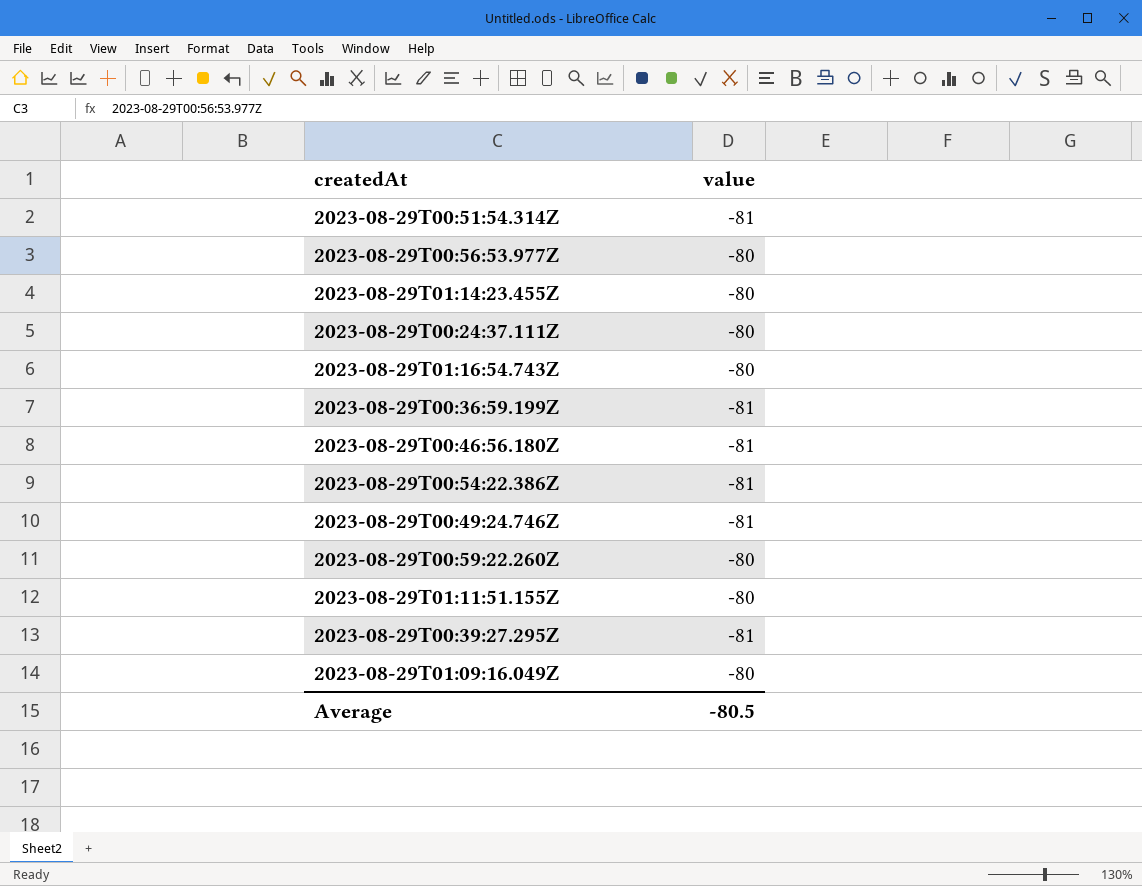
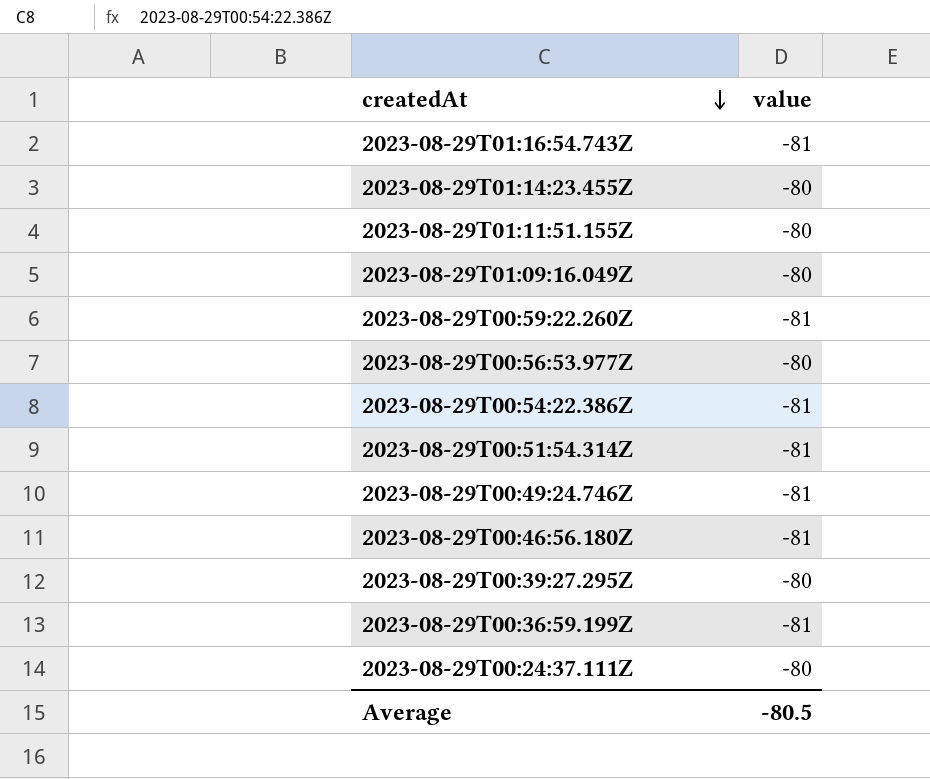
row order: none -> createdAt descending
2023-08-29T01:16:54.743Z | value: -80 -> -81
2023-08-29T00:59:22.260Z | value: -80 -> -81
2023-08-29T00:39:27.295Z | value: -81 -> -80

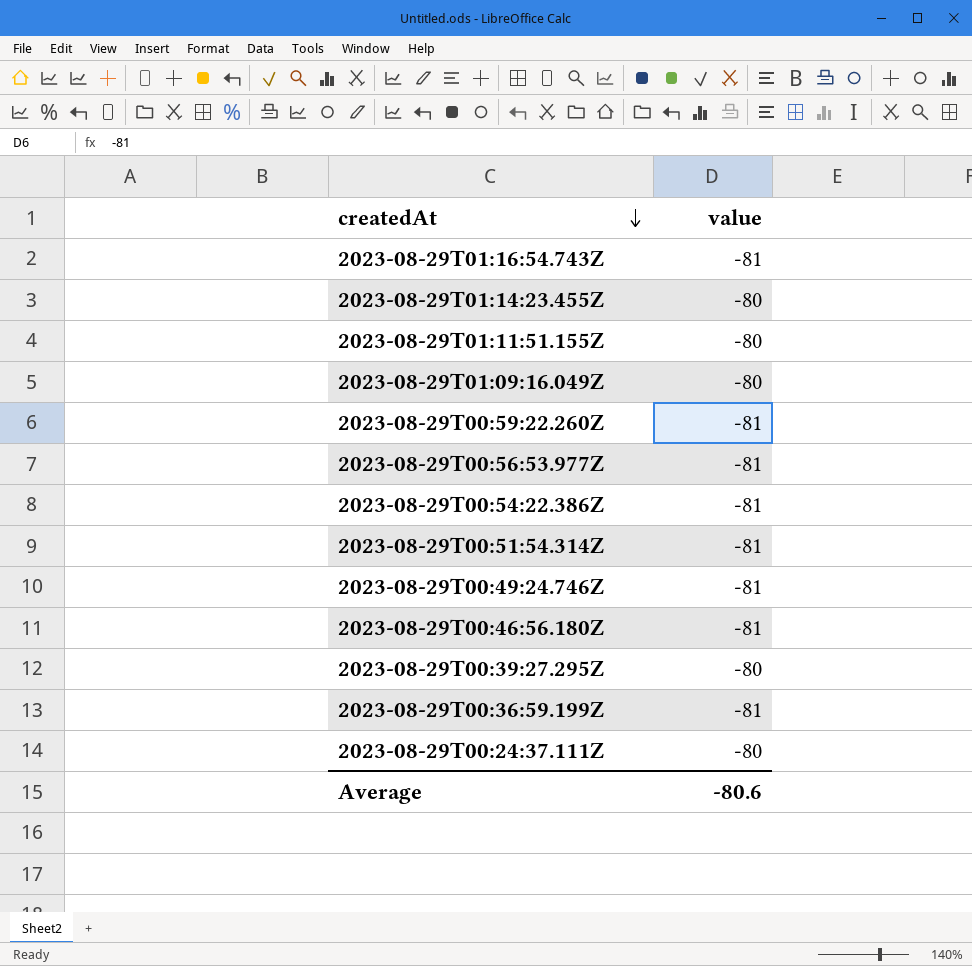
2023-08-29T00:56:53.977Z | value: -80 -> -81
Average | value: -80.5 -> -80.6

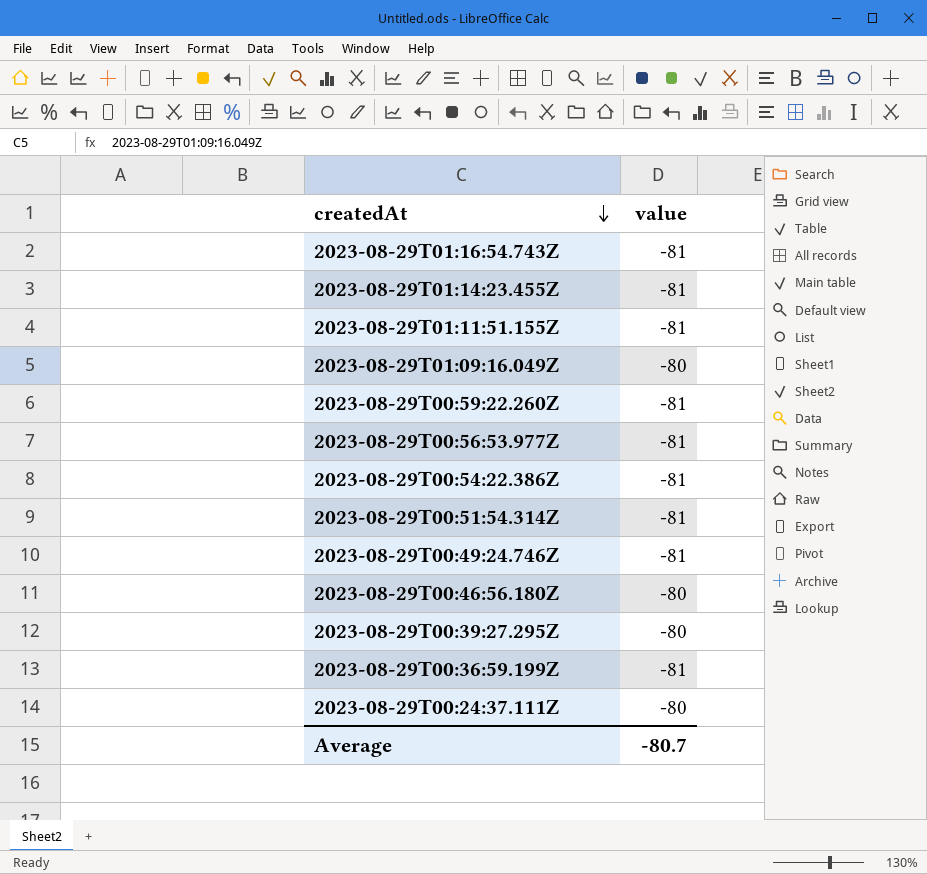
2023-08-29T01:14:23.455Z | value: -80 -> -81
2023-08-29T01:11:51.155Z | value: -80 -> -81
2023-08-29T00:46:56.180Z | value: -81 -> -80
Average | value: -80.6 -> -80.7

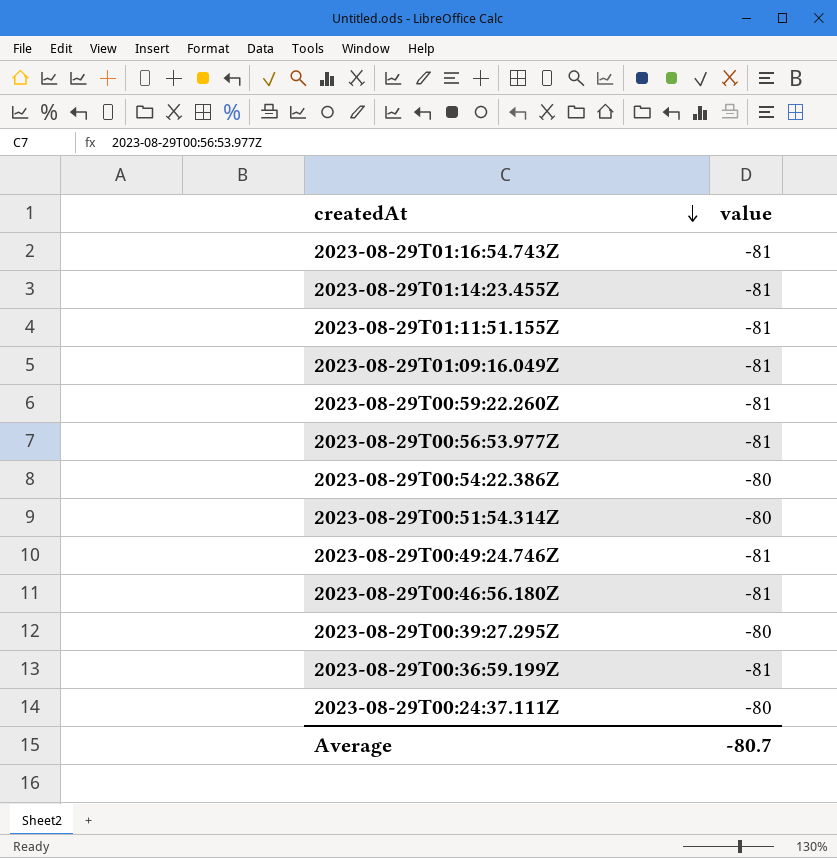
2023-08-29T01:09:16.049Z | value: -80 -> -81
2023-08-29T00:54:22.386Z | value: -81 -> -80
2023-08-29T00:51:54.314Z | value: -81 -> -80
2023-08-29T00:46:56.180Z | value: -80 -> -81

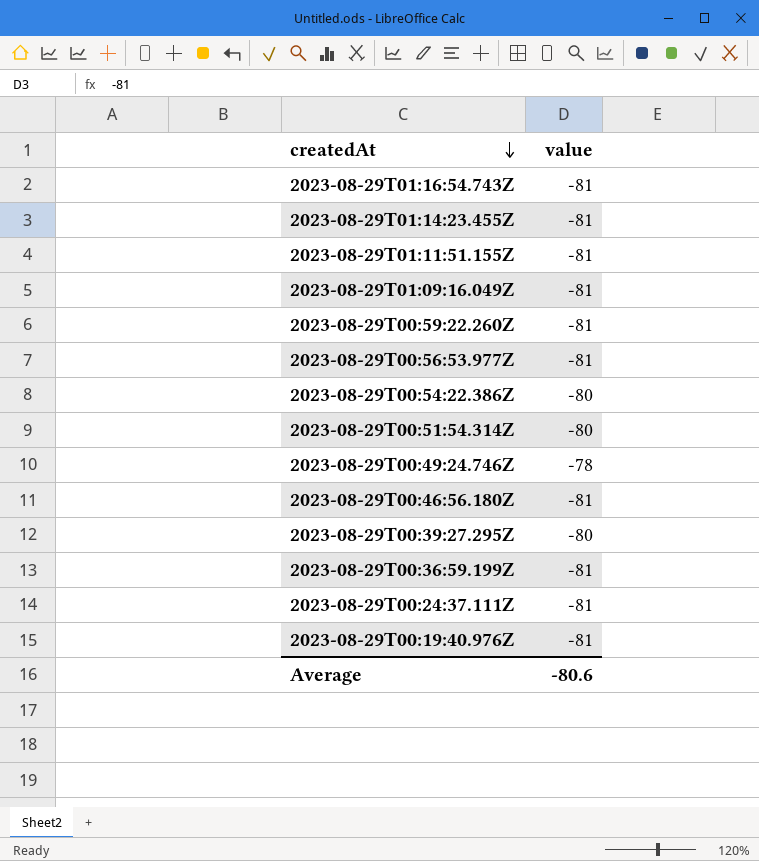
2023-08-29T00:49:24.746Z | value: -81 -> -78
2023-08-29T00:24:37.111Z | value: -80 -> -81
row 2023-08-29T00:19:40.976Z: none -> -81
Average | value: -80.7 -> -80.6

